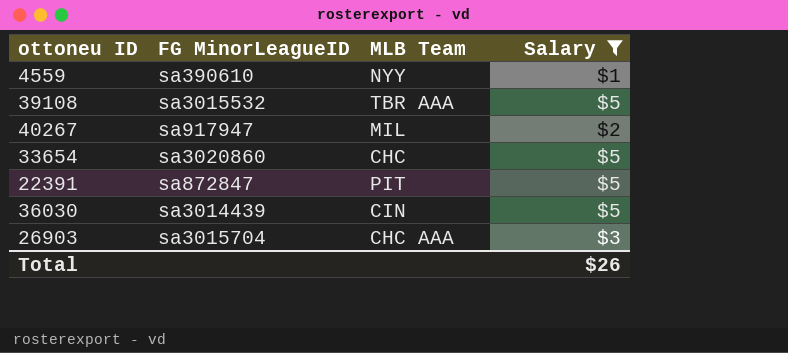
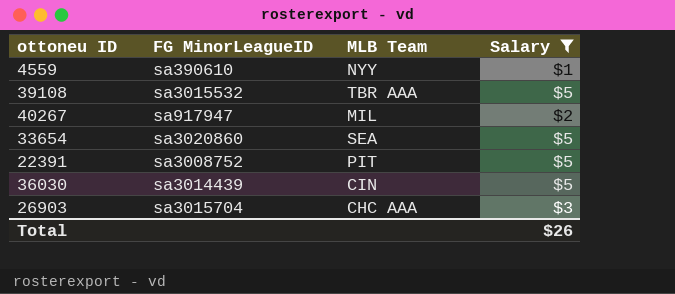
33654 | MLB Team: CHC -> SEA
22391 | FG MinorLeagueID: sa872847 -> sa3008752

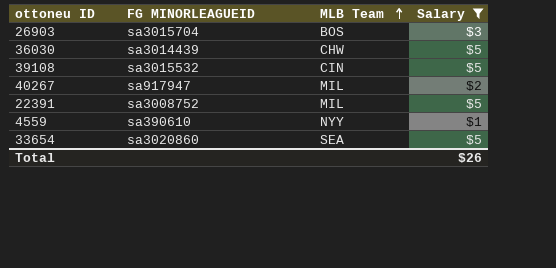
row order: none -> MLB Team ascending
column name: FG MinorLeagueID -> FG MINORLEAGUEID
26903 | MLB Team: CHC AAA -> BOS
36030 | MLB Team: CIN -> CHW
39108 | MLB Team: TBR AAA -> CIN
22391 | MLB Team: PIT -> MIL

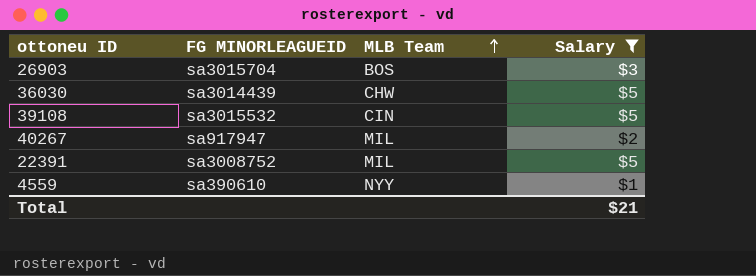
row 33654: sa3020860 | SEA | $5 -> none
Total | Salary: $26 -> $21

